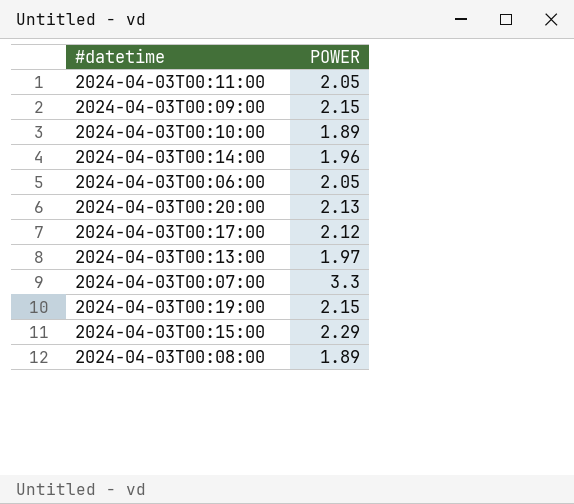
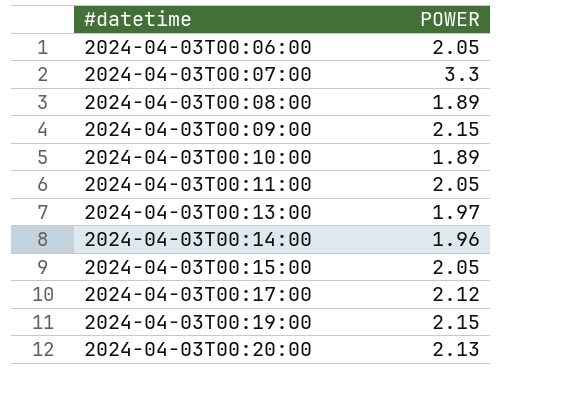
row order: none -> #datetime ascending
2024-04-03T00:15:00 | POWER: 2.29 -> 2.05

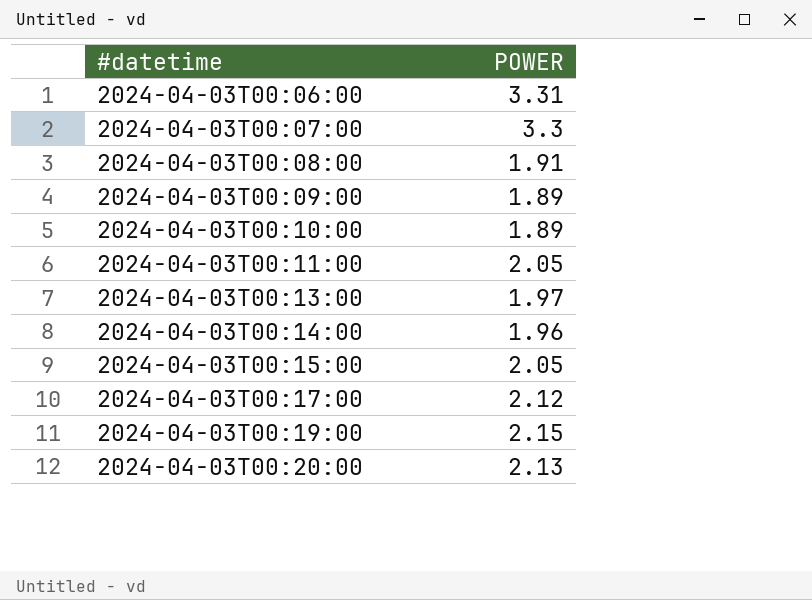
2024-04-03T00:06:00 | POWER: 2.05 -> 3.31
2024-04-03T00:08:00 | POWER: 1.89 -> 1.91
2024-04-03T00:09:00 | POWER: 2.15 -> 1.89

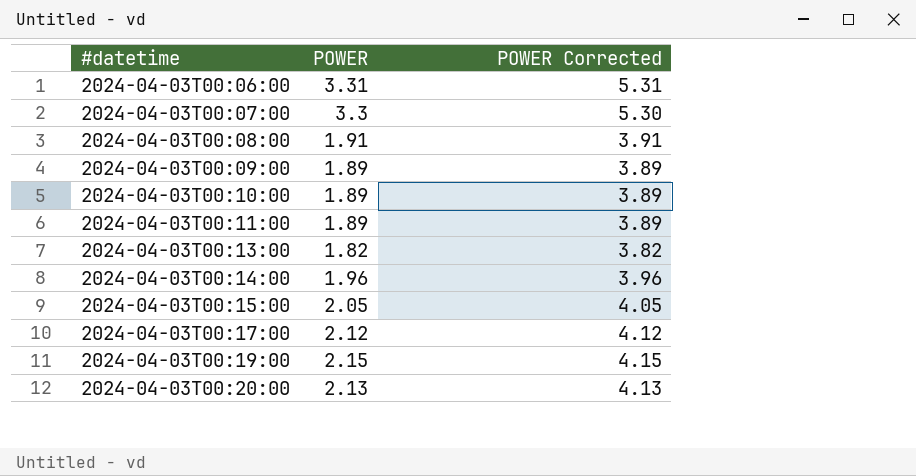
column POWER Corrected | formula: none -> [POWER] + 2
2024-04-03T00:11:00 | POWER: 2.05 -> 1.89
2024-04-03T00:13:00 | POWER: 1.97 -> 1.82

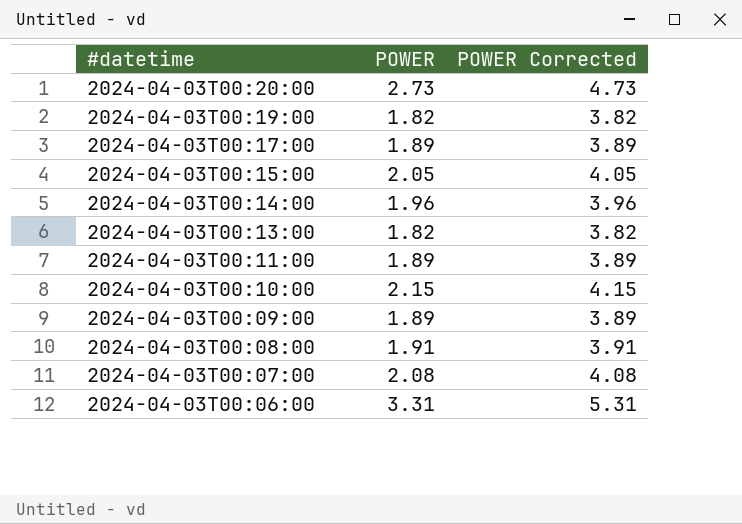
row order: #datetime ascending -> #datetime descending
2024-04-03T00:20:00 | POWER: 2.13 -> 2.73
2024-04-03T00:20:00 | POWER Corrected: 4.13 -> 4.73
2024-04-03T00:19:00 | POWER: 2.15 -> 1.82
2024-04-03T00:19:00 | POWER Corrected: 4.15 -> 3.82
2024-04-03T00:17:00 | POWER: 2.12 -> 1.89
2024-04-03T00:17:00 | POWER Corrected: 4.12 -> 3.89
2024-04-03T00:10:00 | POWER: 1.89 -> 2.15
2024-04-03T00:10:00 | POWER Corrected: 3.89 -> 4.15
2024-04-03T00:07:00 | POWER: 3.3 -> 2.08
2024-04-03T00:07:00 | POWER Corrected: 5.30 -> 4.08

